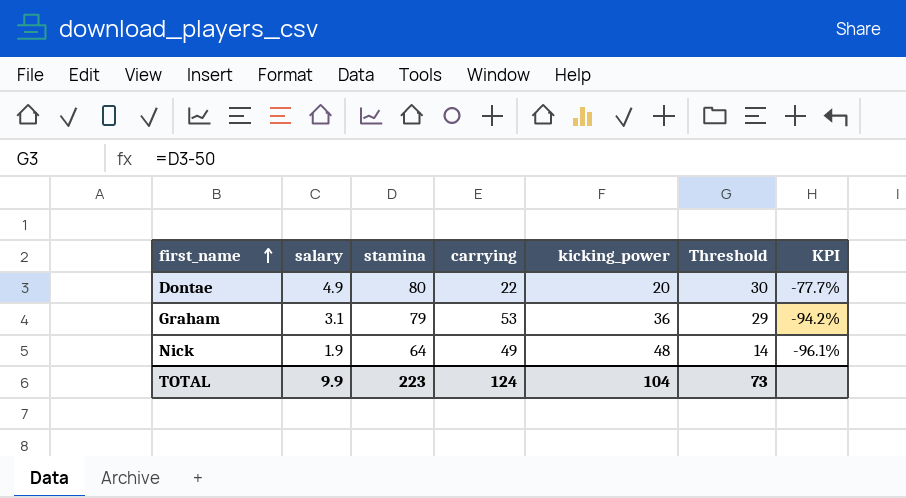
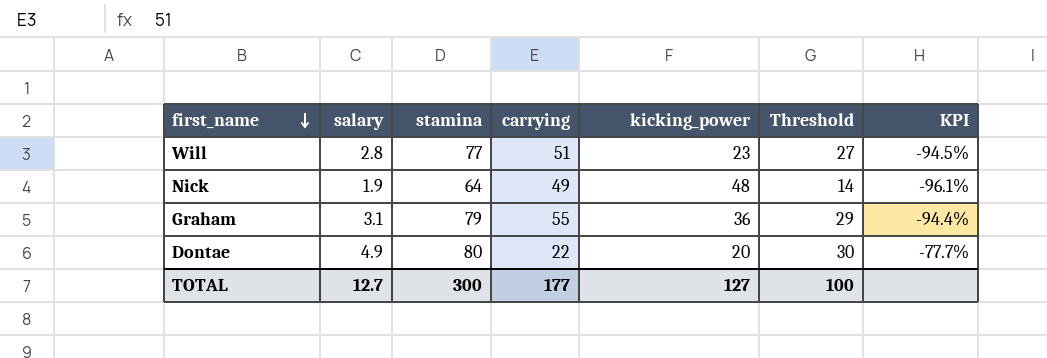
row order: first_name ascending -> first_name descending
row Will: none -> 2.8 | 77 | 51 | 23 | 27 | -94.5%
Graham | carrying: 53 -> 55
Graham | KPI: -94.2% -> -94.4%
TOTAL | salary: 9.9 -> 12.7
TOTAL | stamina: 223 -> 300
TOTAL | carrying: 124 -> 177
TOTAL | kicking_power: 104 -> 127
TOTAL | Threshold: 73 -> 100

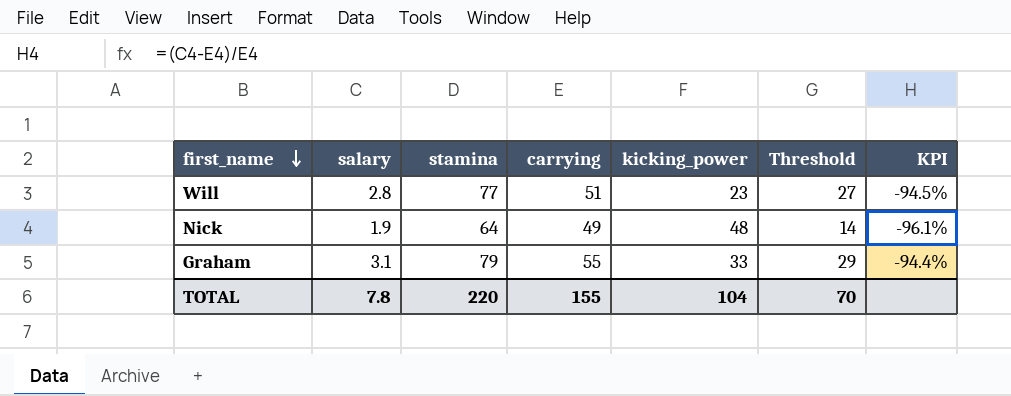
row Dontae: 4.9 | 80 | 22 | 20 | 30 | -77.7% -> none
Graham | kicking_power: 36 -> 33
TOTAL | salary: 12.7 -> 7.8
TOTAL | stamina: 300 -> 220
TOTAL | carrying: 177 -> 155
TOTAL | kicking_power: 127 -> 104
TOTAL | Threshold: 100 -> 70

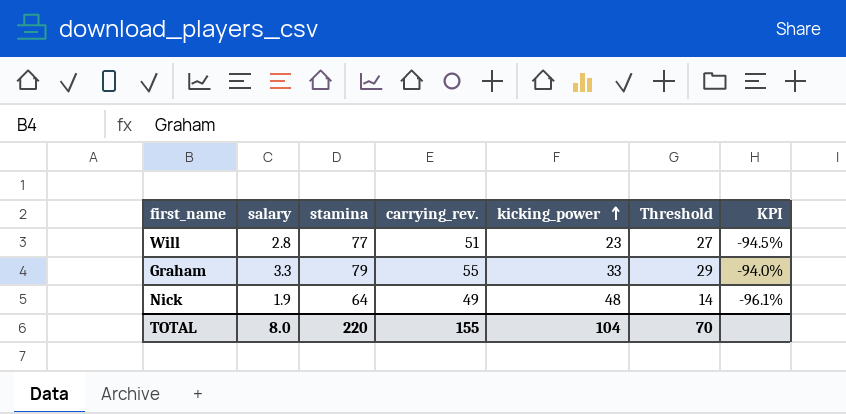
row order: first_name descending -> kicking_power ascending
column name: carrying -> carrying_rev.
Graham | salary: 3.1 -> 3.3
Graham | KPI: -94.4% -> -94.0%
TOTAL | salary: 7.8 -> 8.0

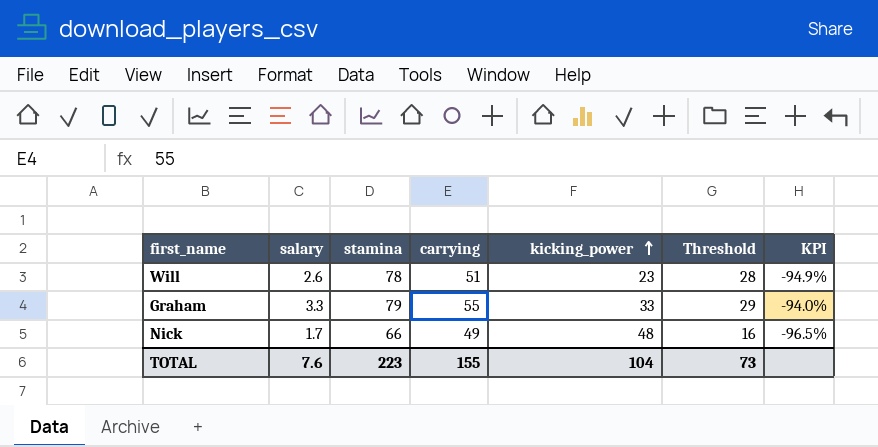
column name: carrying_rev. -> carrying
Will | salary: 2.8 -> 2.6
Will | stamina: 77 -> 78
Will | Threshold: 27 -> 28
Will | KPI: -94.5% -> -94.9%
Nick | salary: 1.9 -> 1.7
Nick | stamina: 64 -> 66
Nick | Threshold: 14 -> 16
Nick | KPI: -96.1% -> -96.5%
TOTAL | salary: 8.0 -> 7.6
TOTAL | stamina: 220 -> 223
TOTAL | Threshold: 70 -> 73

